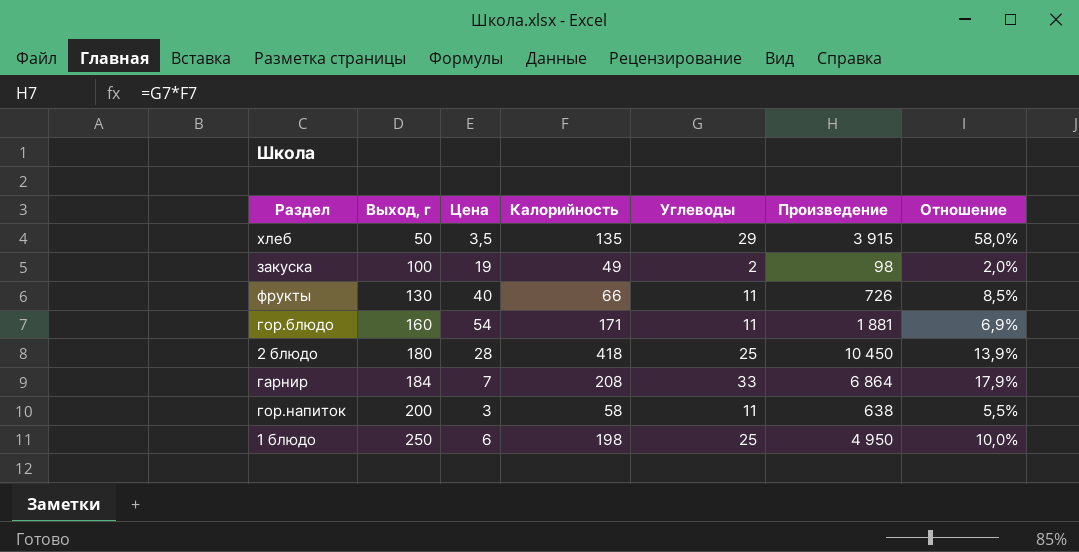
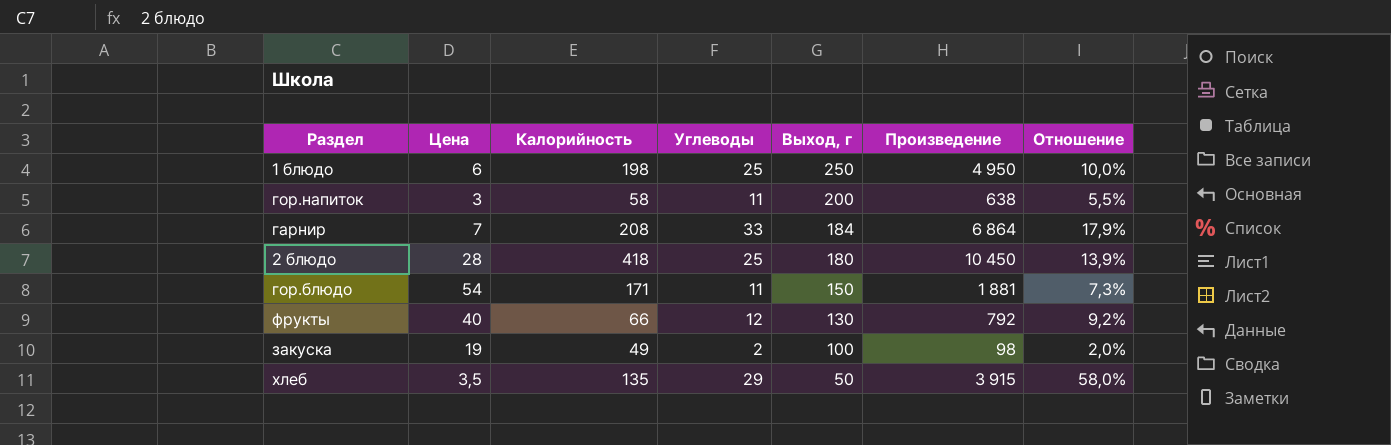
row order: Выход, г ascending -> Выход, г descending
column Выход, г | position: 2 -> 5
гор.блюдо | Выход, г: 160 -> 150
гор.блюдо | Отношение: 6,9% -> 7,3%
фрукты | Углеводы: 11 -> 12
фрукты | Произведение: 726 -> 792
фрукты | Отношение: 8,5% -> 9,2%

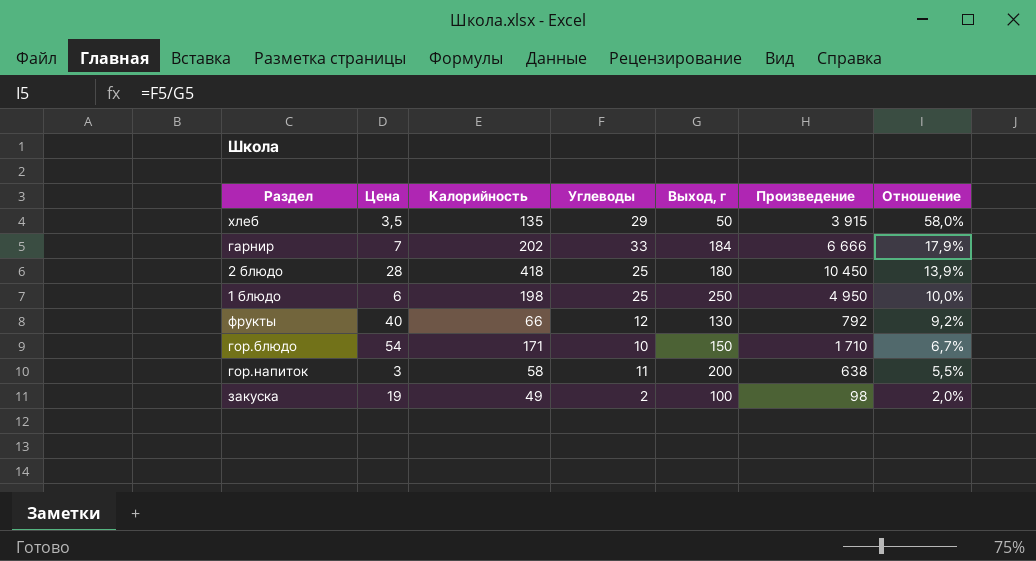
row order: Выход, г descending -> Отношение descending
гарнир | Калорийность: 208 -> 202
гарнир | Произведение: 6 864 -> 6 666
гор.блюдо | Углеводы: 11 -> 10
гор.блюдо | Произведение: 1 881 -> 1 710
гор.блюдо | Отношение: 7,3% -> 6,7%

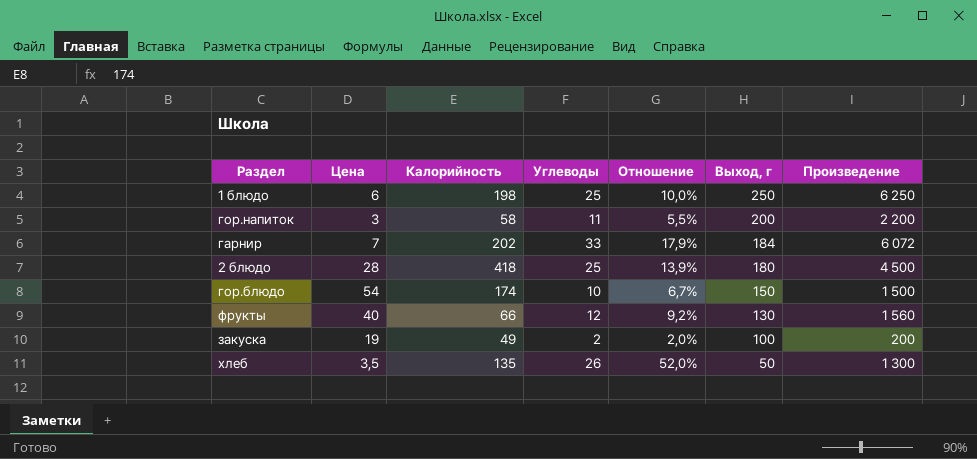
row order: Отношение descending -> Выход, г descending
column Отношение | position: 7 -> 5
column Произведение | formula: [Калорийность] * [Углеводы] -> [Углеводы] * [Выход, г]
гор.блюдо | Калорийность: 171 -> 174
хлеб | Углеводы: 29 -> 26
хлеб | Отношение: 58,0% -> 52,0%

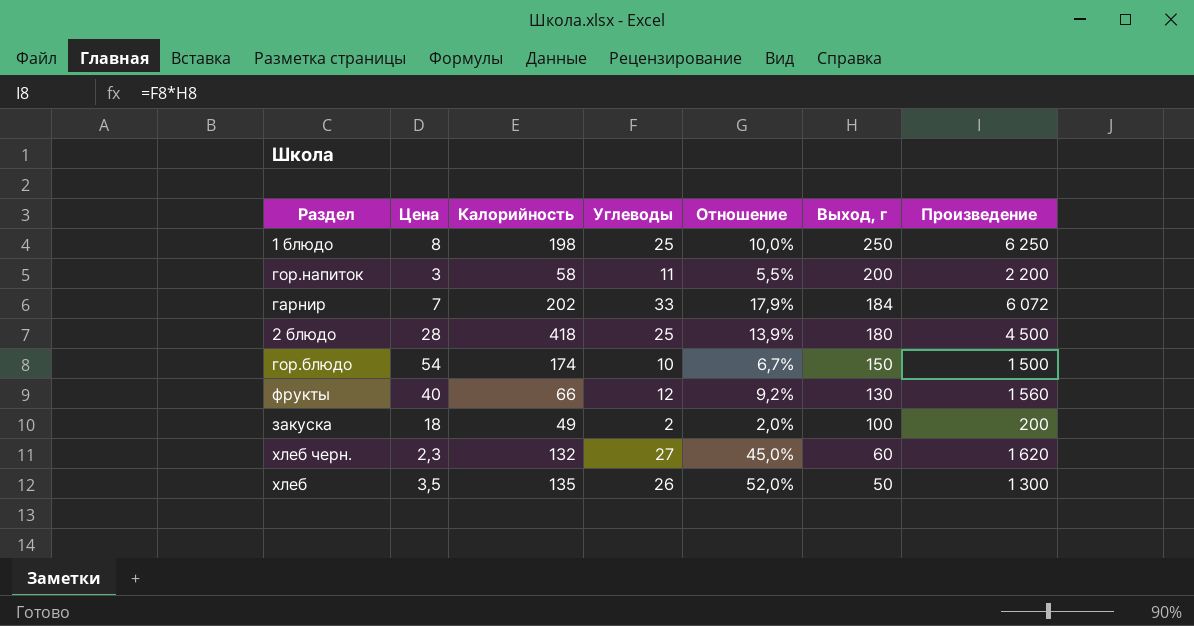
1 блюдо | Цена: 6 -> 8
закуска | Цена: 19 -> 18
row хлеб черн.: none -> 2,3 | 132 | 27 | 45,0% | 60 | 1 620

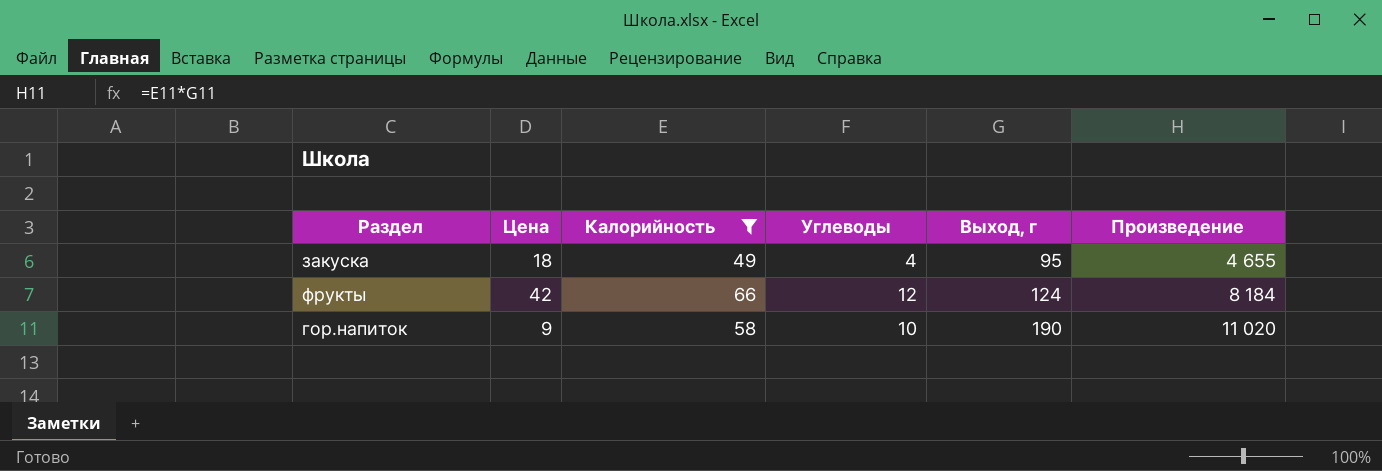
filter: none -> Калорийность <= 66
row order: Выход, г descending -> Выход, г ascending
column Отношение | formula: [Углеводы] / [Выход, г] -> none
column Произведение | formula: [Углеводы] * [Выход, г] -> [Калорийность] * [Выход, г]
закуска | Углеводы: 2 -> 4
закуска | Выход, г: 100 -> 95
фрукты | Цена: 40 -> 42
фрукты | Выход, г: 130 -> 124
гор.напиток | Цена: 3 -> 9
гор.напиток | Углеводы: 11 -> 10
гор.напиток | Выход, г: 200 -> 190

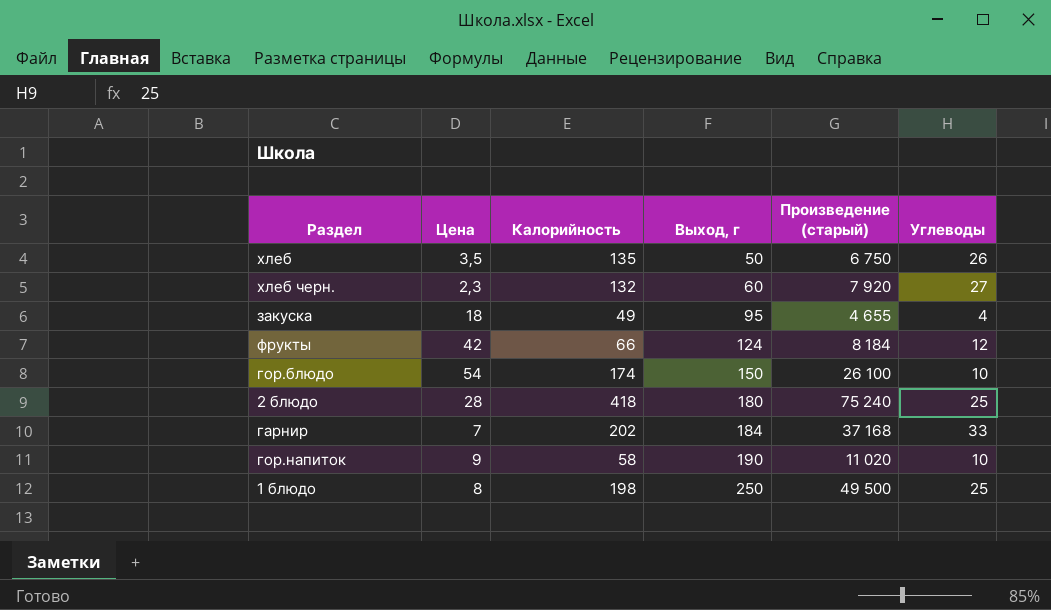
filter: Калорийность <= 66 -> none
column name: Произведение -> Произведение (старый)
column Углеводы | position: 4 -> 6

